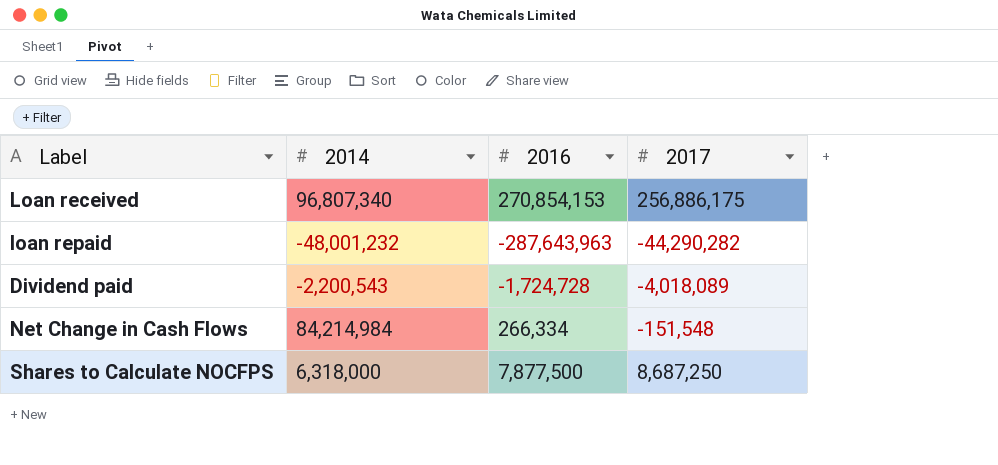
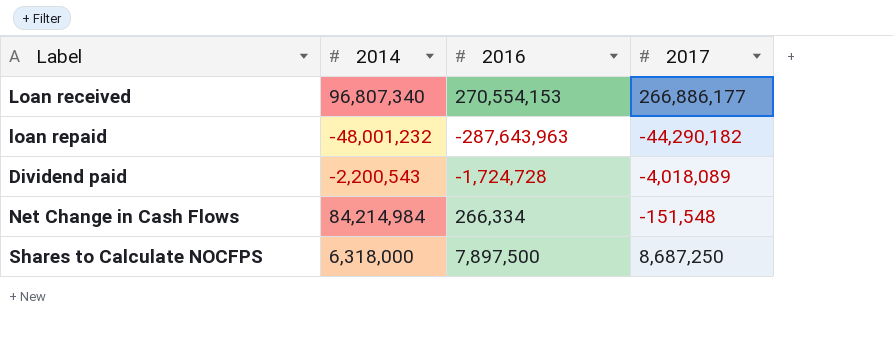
Loan received | 2016: 270,854,153 -> 270,554,153
Loan received | 2017: 256,886,175 -> 266,886,177
loan repaid | 2017: -44,290,282 -> -44,290,182
Shares to Calculate NOCFPS | 2016: 7,877,500 -> 7,897,500

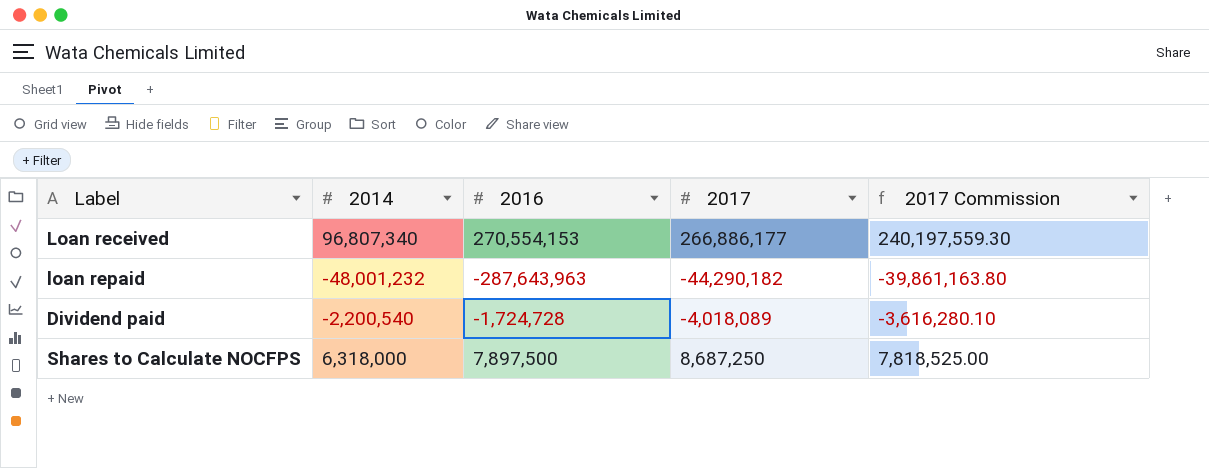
column 2017 Commission | formula: none -> [2017] * 0.9
row Net Change in Cash Flows: 84,214,984 | 266,334 | -151,548 -> none
Dividend paid | 2014: -2,200,543 -> -2,200,540

